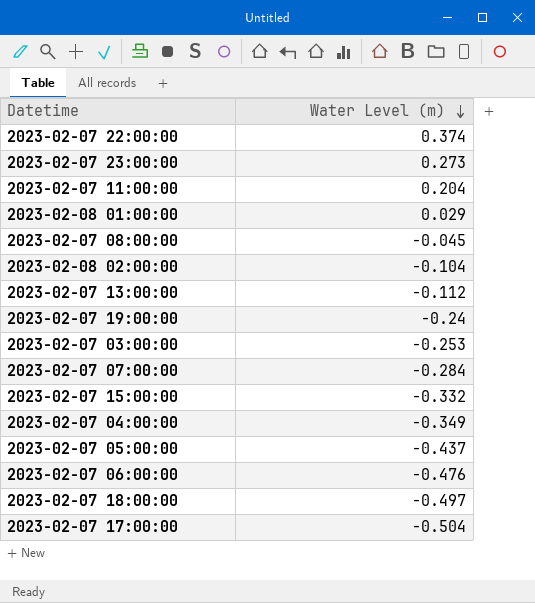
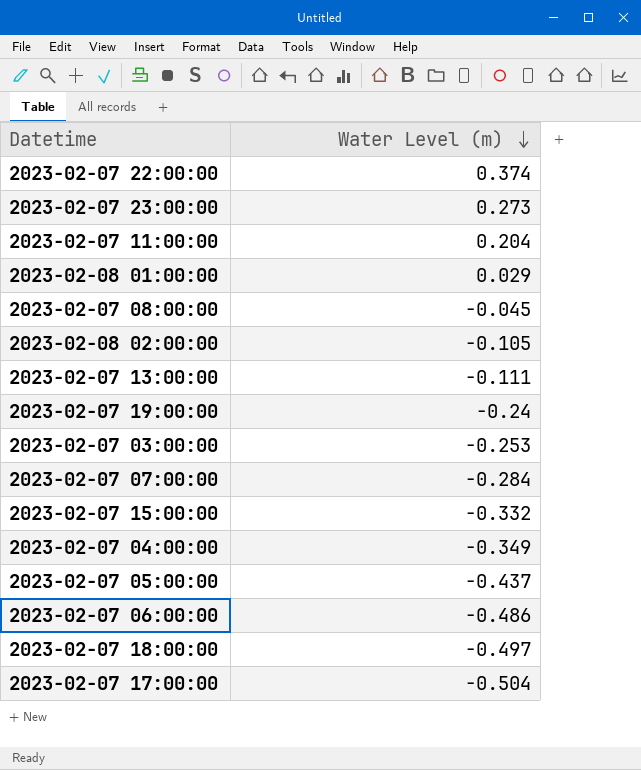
2023-02-08 02:00:00 | Water Level (m): -0.104 -> -0.105
2023-02-07 13:00:00 | Water Level (m): -0.112 -> -0.111
2023-02-07 06:00:00 | Water Level (m): -0.476 -> -0.486

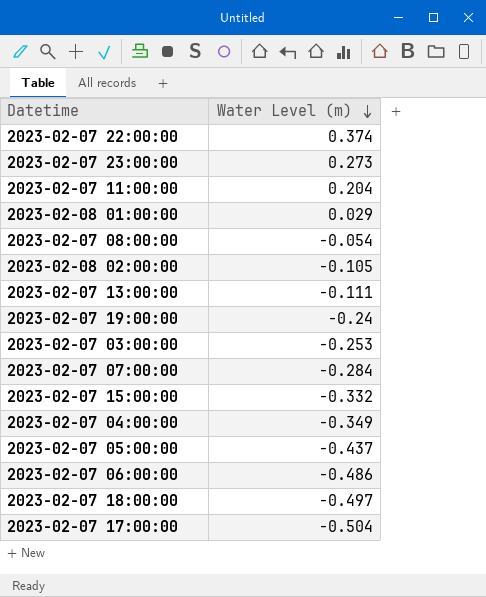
2023-02-07 08:00:00 | Water Level (m): -0.045 -> -0.054

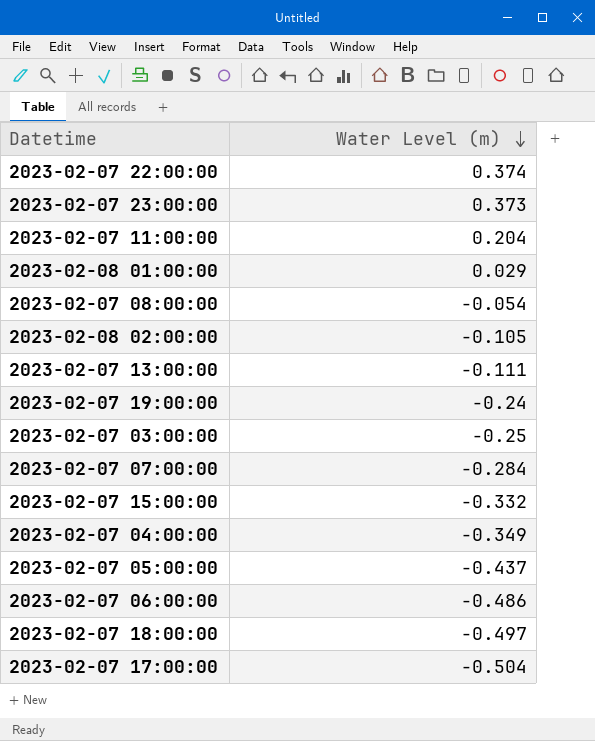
2023-02-07 23:00:00 | Water Level (m): 0.273 -> 0.373
2023-02-07 03:00:00 | Water Level (m): -0.253 -> -0.25

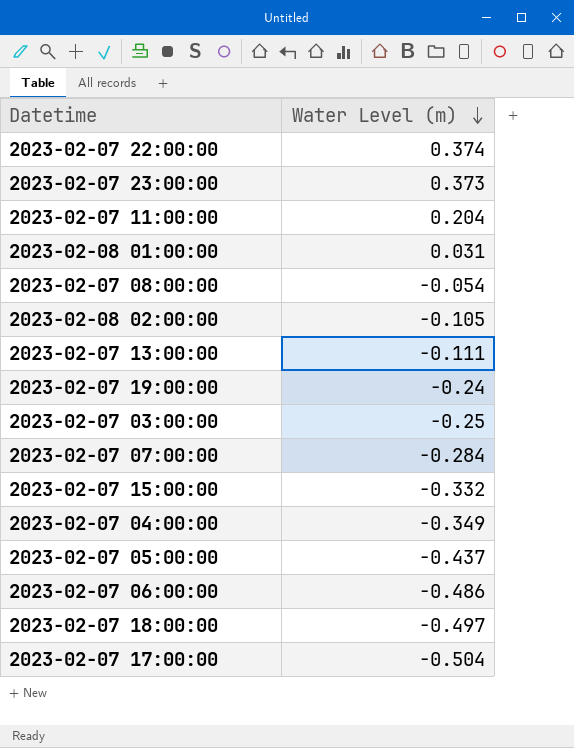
2023-02-08 01:00:00 | Water Level (m): 0.029 -> 0.031

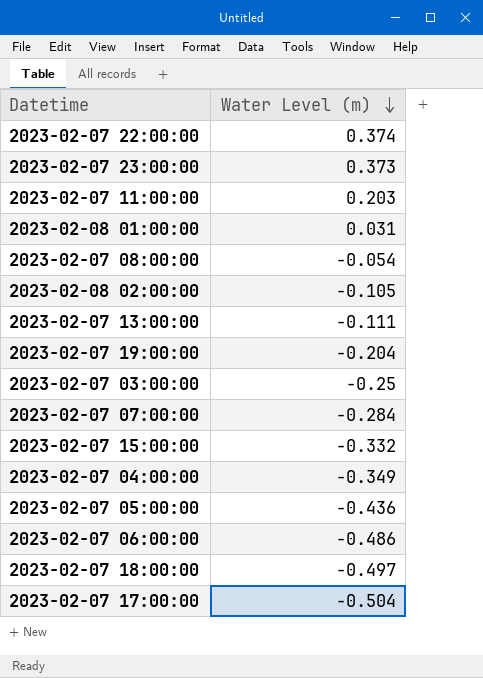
2023-02-07 11:00:00 | Water Level (m): 0.204 -> 0.203
2023-02-07 19:00:00 | Water Level (m): -0.24 -> -0.204
2023-02-07 05:00:00 | Water Level (m): -0.437 -> -0.436

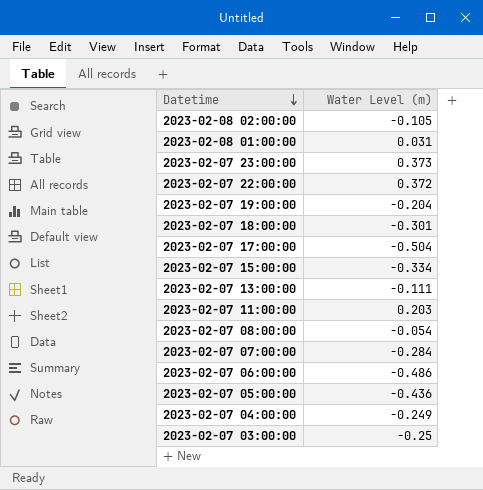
row order: Water Level (m) descending -> Datetime descending
2023-02-07 22:00:00 | Water Level (m): 0.374 -> 0.372
2023-02-07 18:00:00 | Water Level (m): -0.497 -> -0.301
2023-02-07 15:00:00 | Water Level (m): -0.332 -> -0.334
2023-02-07 04:00:00 | Water Level (m): -0.349 -> -0.249

